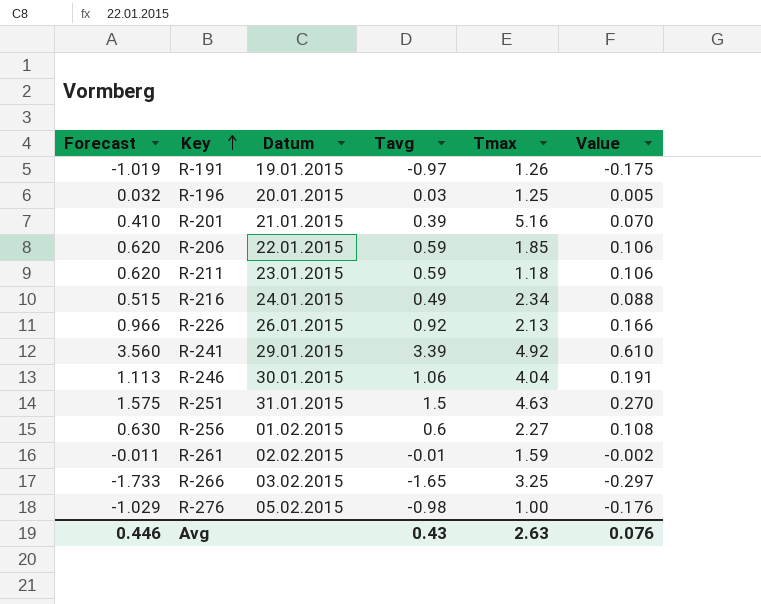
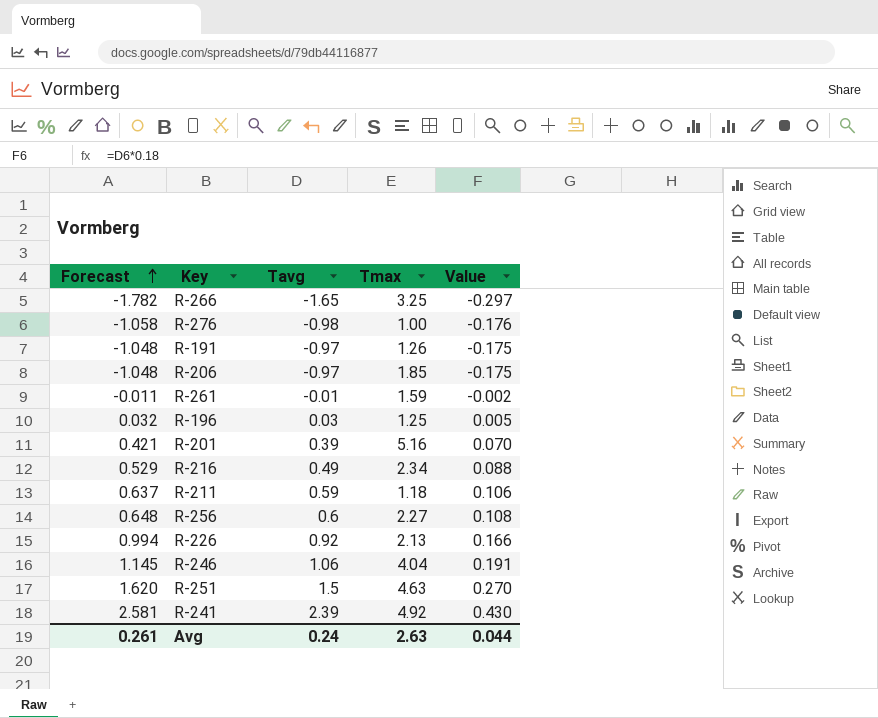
row order: Key ascending -> Forecast ascending
column Datum | position: 3 -> none
column Forecast | formula: [Tavg] * 1.05 -> [Tavg] * 1.08
R-206 | Tavg: 0.59 -> -0.97
R-206 | Value: 0.106 -> -0.175
R-241 | Tavg: 3.39 -> 2.39
R-241 | Value: 0.610 -> 0.430
Avg | Forecast: 0.446 -> 0.261
Avg | Tavg: 0.43 -> 0.24
Avg | Value: 0.076 -> 0.044

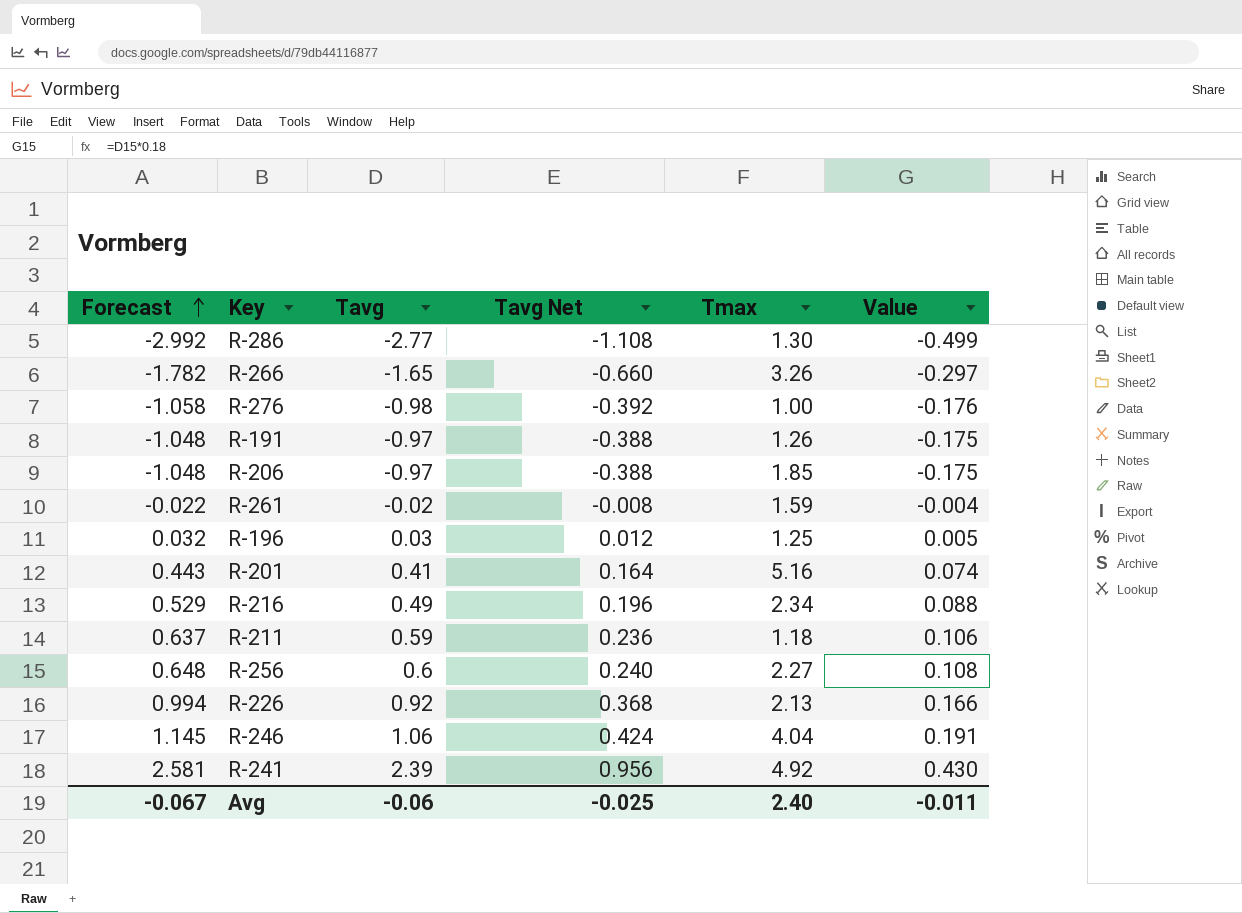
column Tavg Net | formula: none -> [Tavg] * 0.4
row R-251: 1.620 | 1.5 | 4.63 | 0.270 -> none
row R-286: none -> -2.992 | -2.77 | -1.108 | 1.30 | -0.499
R-266 | Tmax: 3.25 -> 3.26
R-261 | Forecast: -0.011 -> -0.022
R-261 | Tavg: -0.01 -> -0.02
R-261 | Value: -0.002 -> -0.004
R-201 | Forecast: 0.421 -> 0.443
R-201 | Tavg: 0.39 -> 0.41
R-201 | Value: 0.070 -> 0.074
Avg | Forecast: 0.261 -> -0.067
Avg | Tavg: 0.24 -> -0.06
Avg | Tmax: 2.63 -> 2.40
Avg | Value: 0.044 -> -0.011

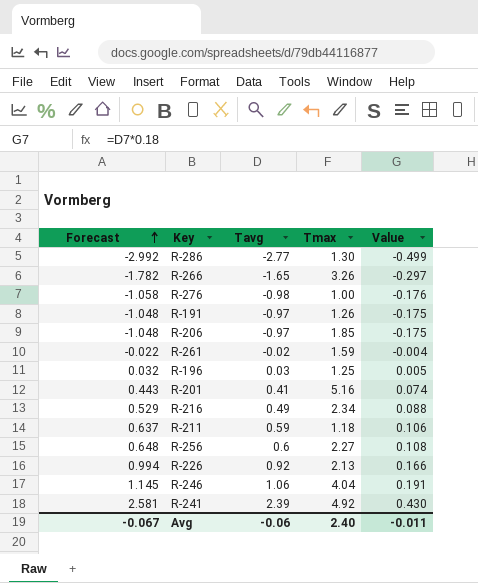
column Tavg Net | formula: [Tavg] * 0.4 -> none

